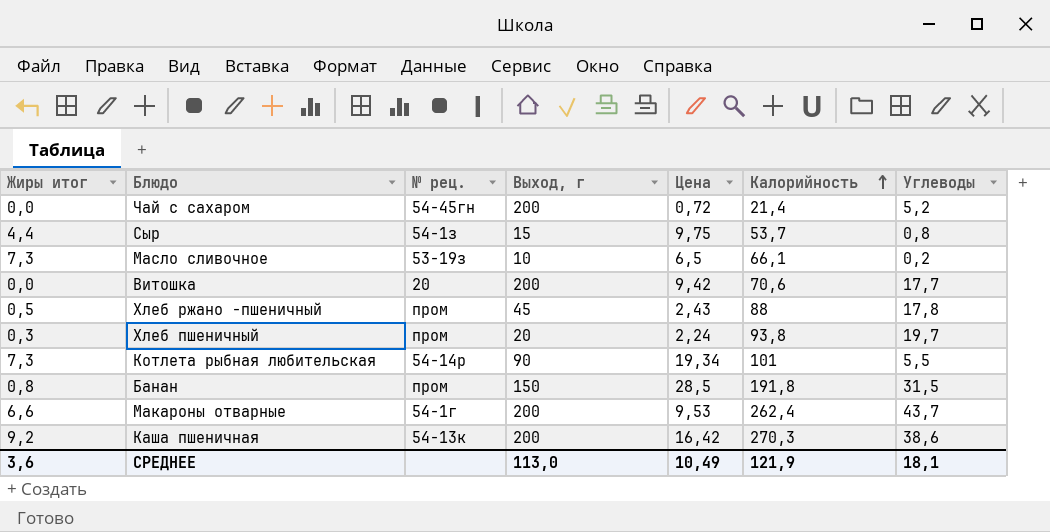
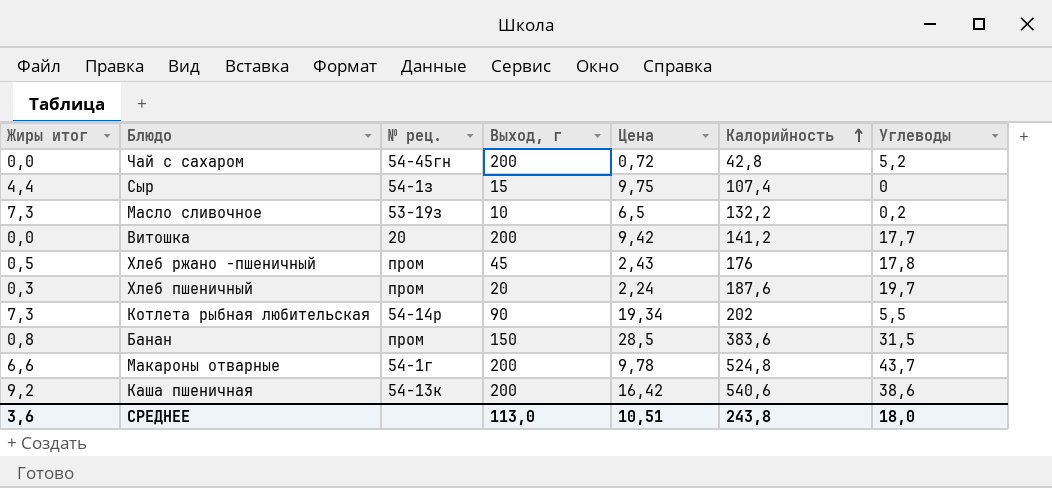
Чай с сахаром | Калорийность: 21,4 -> 42,8
Сыр | Калорийность: 53,7 -> 107,4
Сыр | Углеводы: 0,8 -> 0
Масло сливочное | Калорийность: 66,1 -> 132,2
Витошка | Калорийность: 70,6 -> 141,2
Хлеб ржано -пшеничный | Калорийность: 88 -> 176
Хлеб пшеничный | Калорийность: 93,8 -> 187,6
Котлета рыбная любительская | Калорийность: 101 -> 202
Банан | Калорийность: 191,8 -> 383,6
Макароны отварные | Цена: 9,53 -> 9,78
Макароны отварные | Калорийность: 262,4 -> 524,8
Каша пшеничная | Калорийность: 270,3 -> 540,6
СРЕДНЕЕ | Цена: 10,49 -> 10,51
СРЕДНЕЕ | Калорийность: 121,9 -> 243,8
СРЕДНЕЕ | Углеводы: 18,1 -> 18,0

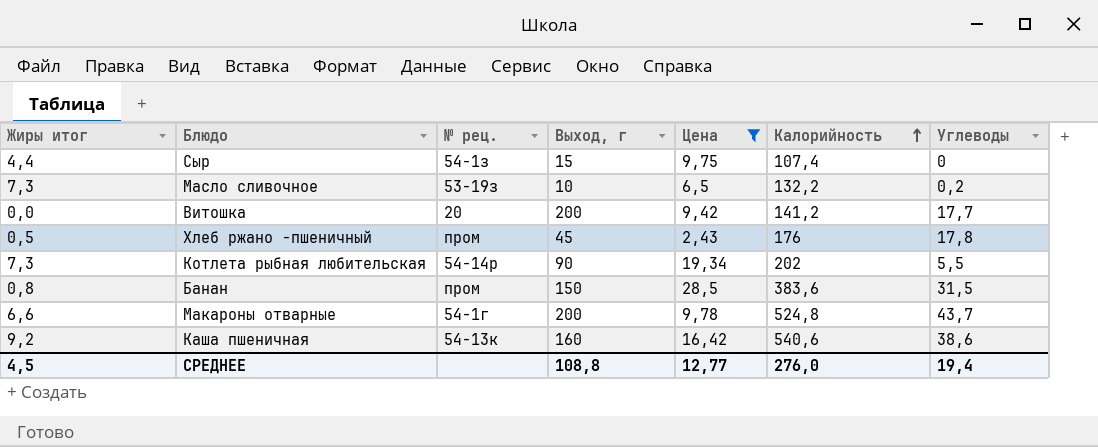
filter: none -> Цена >= 2,43
Каша пшеничная | Выход, г: 200 -> 160
СРЕДНЕЕ | Жиры итог: 3,6 -> 4,5
СРЕДНЕЕ | Выход, г: 113,0 -> 108,8
СРЕДНЕЕ | Цена: 10,51 -> 12,77
СРЕДНЕЕ | Калорийность: 243,8 -> 276,0
СРЕДНЕЕ | Углеводы: 18,0 -> 19,4

